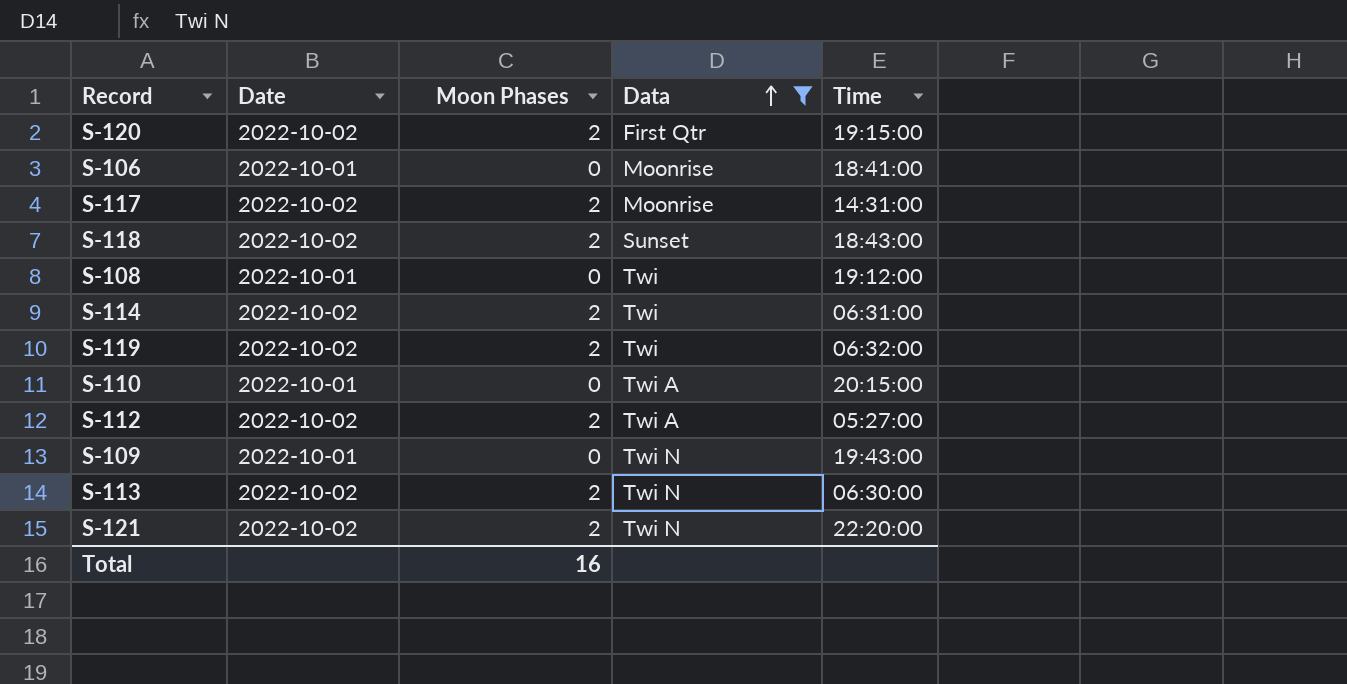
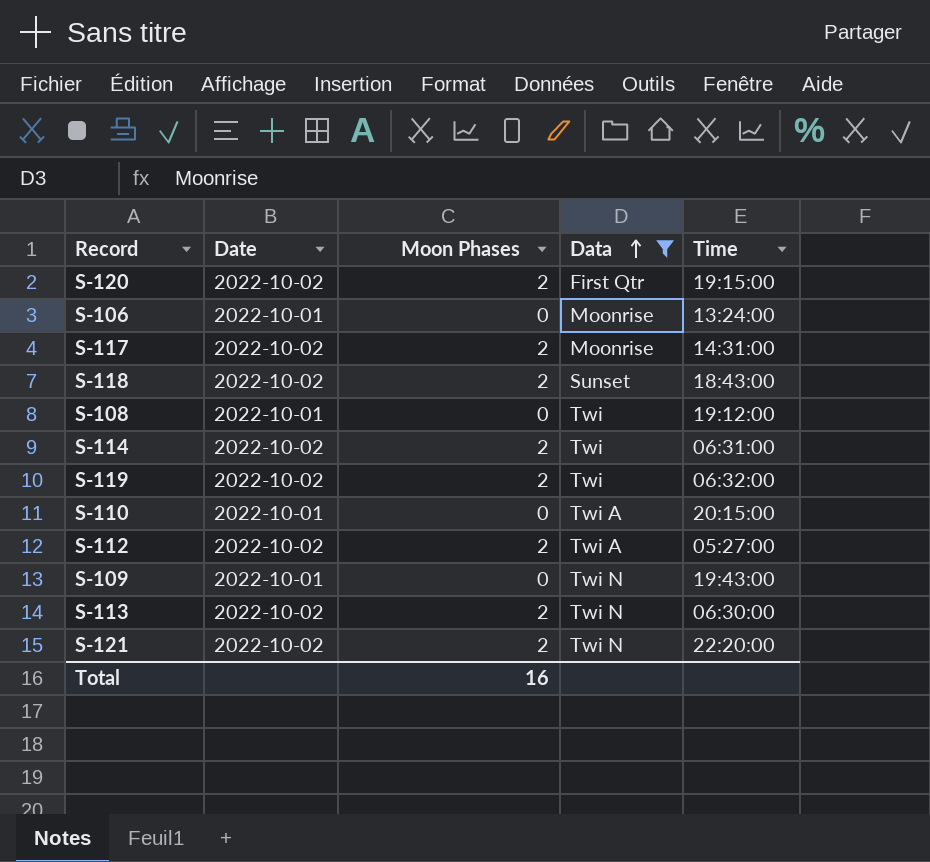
S-106 | Time: 18:41:00 -> 13:24:00

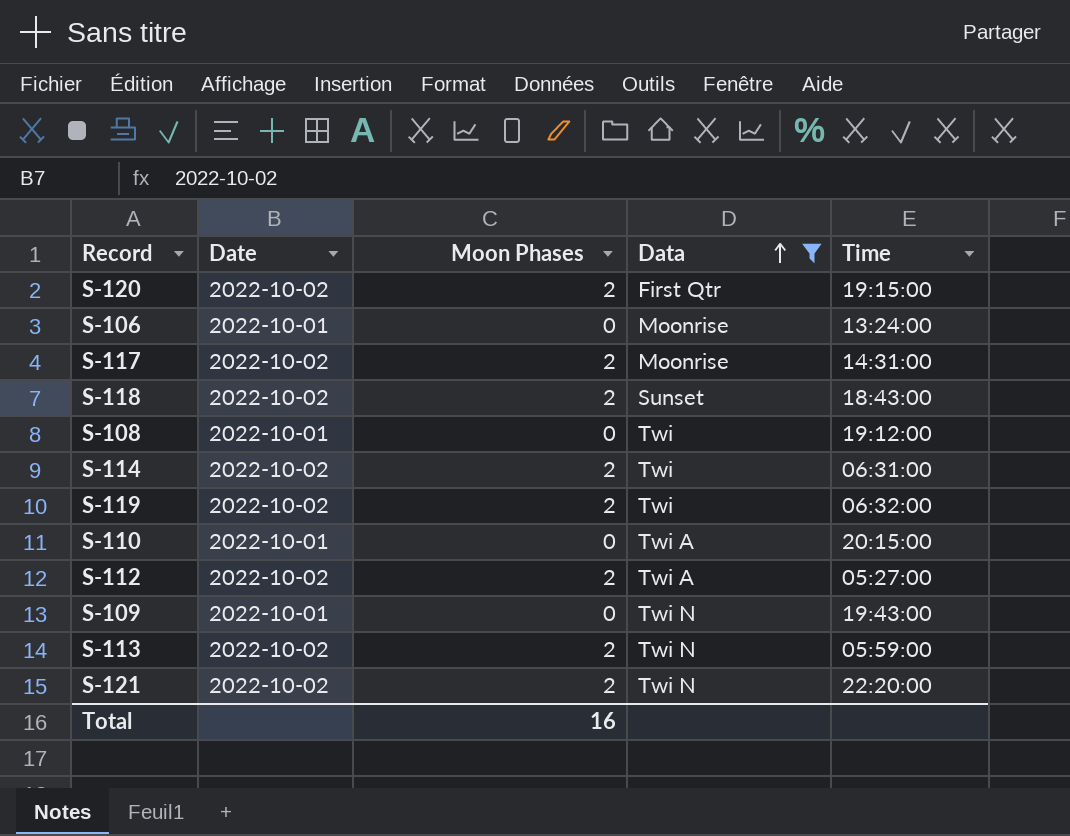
S-113 | Time: 06:30:00 -> 05:59:00

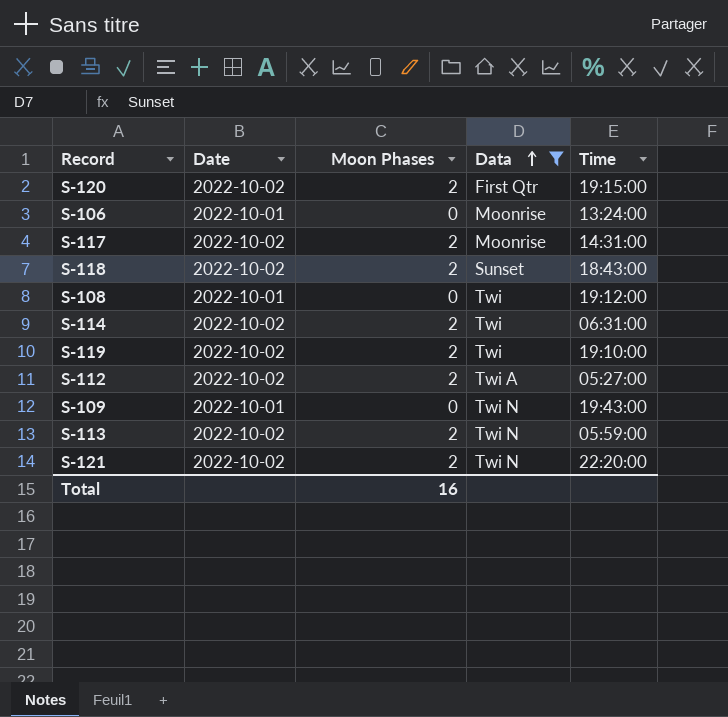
row S-110: 2022-10-01 | 0 | Twi A | 20:15:00 -> none
S-119 | Time: 06:32:00 -> 19:10:00

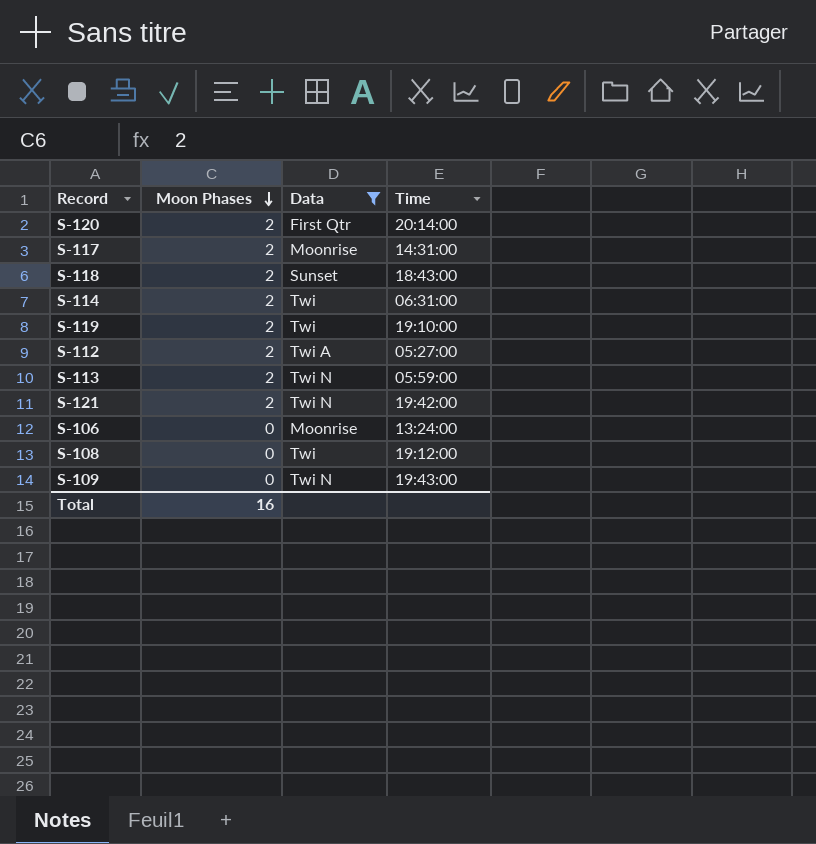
row order: Data ascending -> Moon Phases descending
column Date | position: 2 -> none
S-120 | Time: 19:15:00 -> 20:14:00
S-121 | Time: 22:20:00 -> 19:42:00

